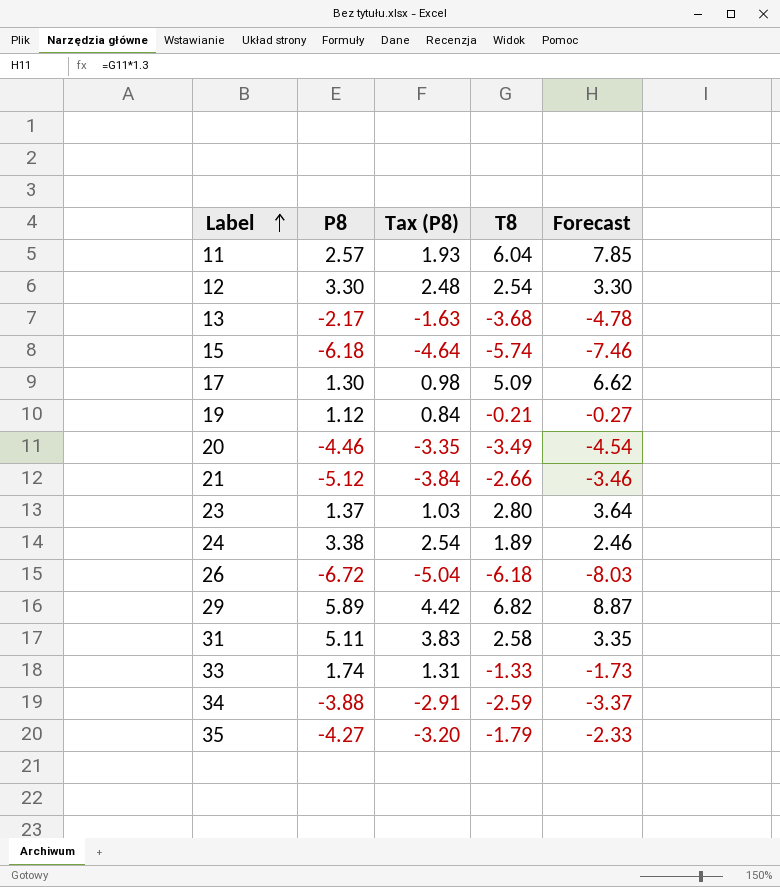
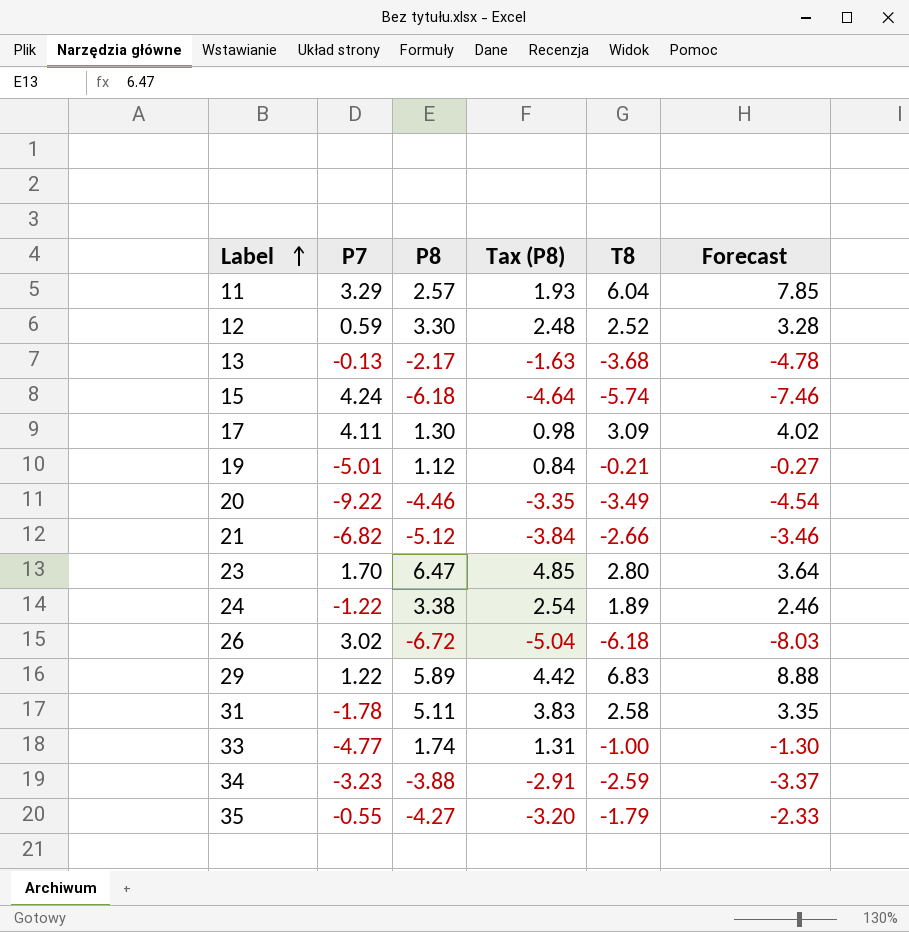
column P7 | position: none -> 2
12 | T8: 2.54 -> 2.52
12 | Forecast: 3.30 -> 3.28
17 | T8: 5.09 -> 3.09
17 | Forecast: 6.62 -> 4.02
23 | P8: 1.37 -> 6.47
23 | Tax (P8): 1.03 -> 4.85
29 | T8: 6.82 -> 6.83
29 | Forecast: 8.87 -> 8.88
33 | T8: -1.33 -> -1.00
33 | Forecast: -1.73 -> -1.30

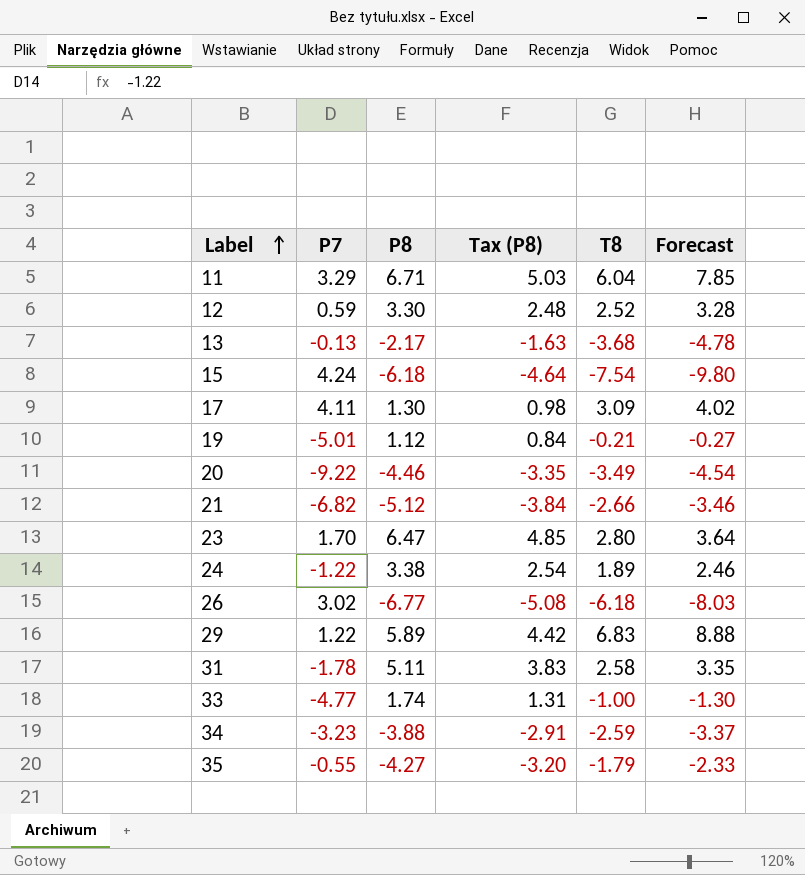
11 | P8: 2.57 -> 6.71
11 | Tax (P8): 1.93 -> 5.03
15 | T8: -5.74 -> -7.54
15 | Forecast: -7.46 -> -9.80
26 | P8: -6.72 -> -6.77
26 | Tax (P8): -5.04 -> -5.08

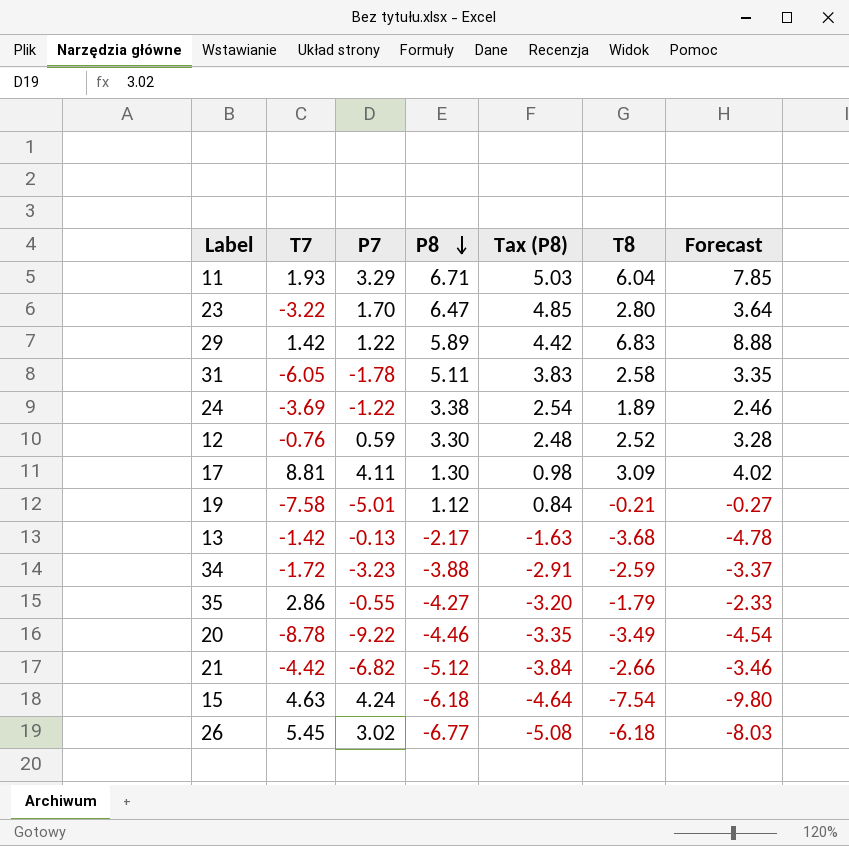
row order: Label ascending -> P8 descending
column T7 | position: none -> 2
row 33: -4.77 | 1.74 | 1.31 | -1.00 | -1.30 -> none

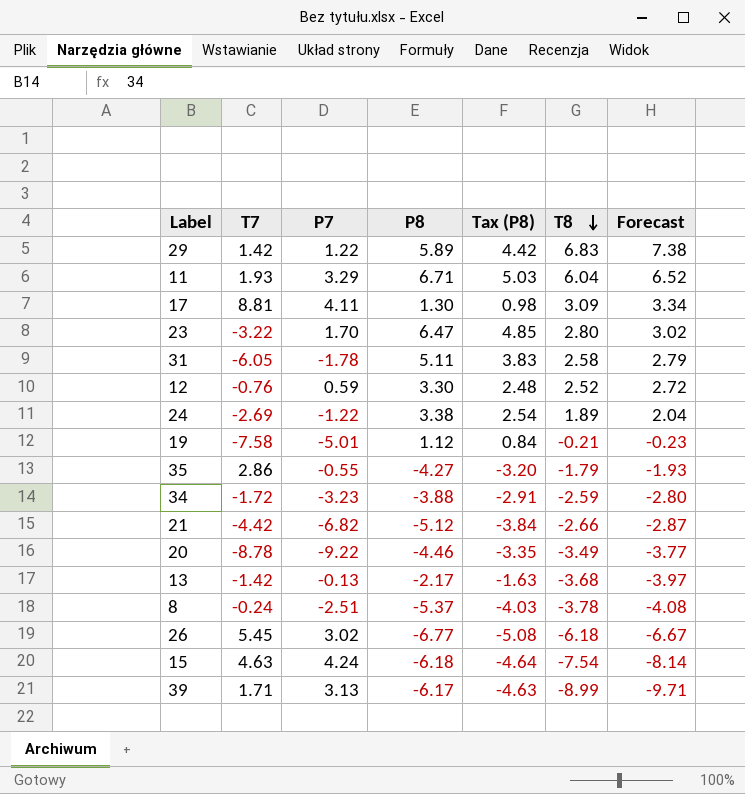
row order: P8 descending -> T8 descending
column Forecast | formula: [T8] * 1.3 -> [T8] * 1.08
24 | T7: -3.69 -> -2.69
row 8: none -> -0.24 | -2.51 | -5.37 | -4.03 | -3.78 | -4.08
row 39: none -> 1.71 | 3.13 | -6.17 | -4.63 | -8.99 | -9.71

